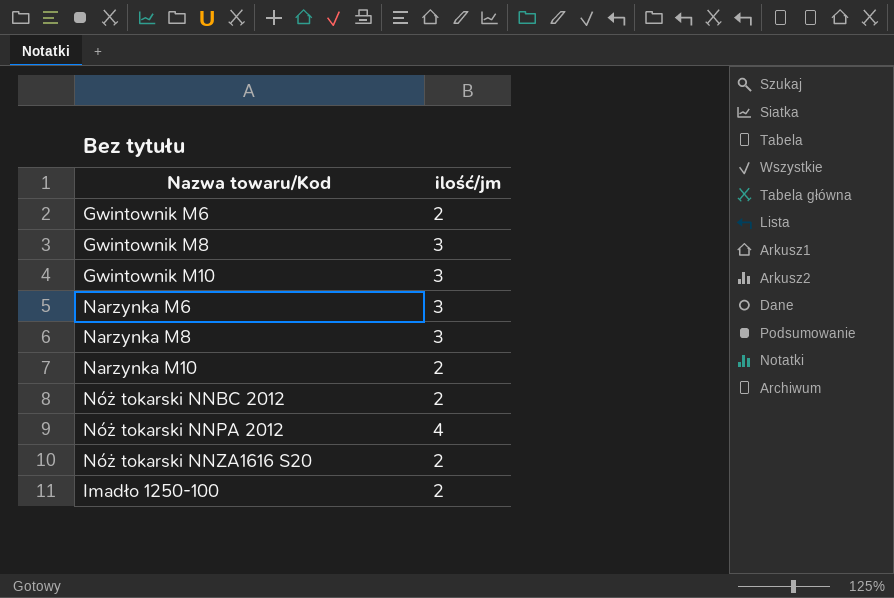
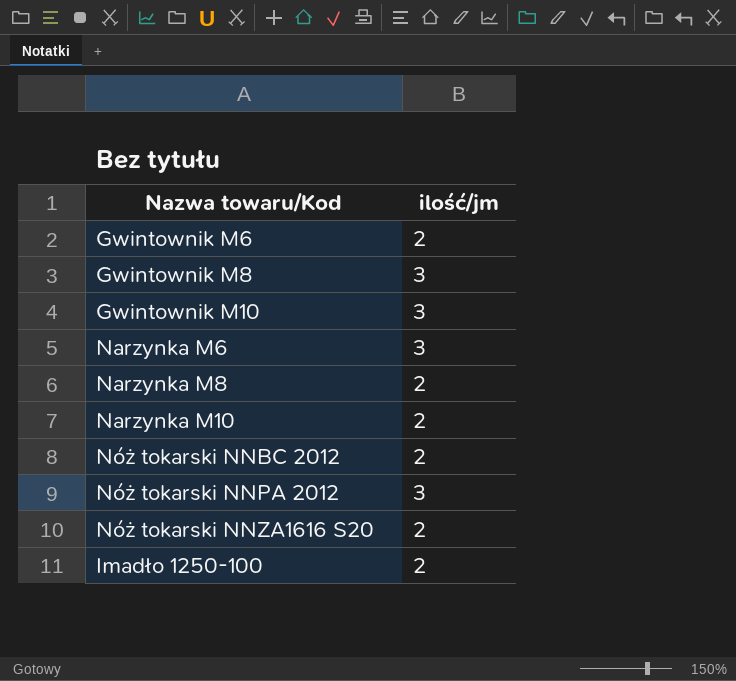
Narzynka M8 | ilość/jm: 3 -> 2
Nóż tokarski NNPA 2012 | ilość/jm: 4 -> 3

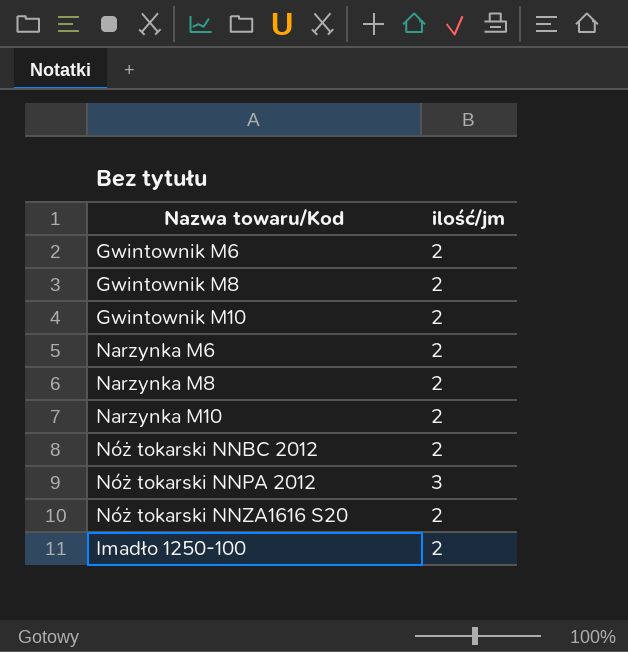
Gwintownik M8 | ilość/jm: 3 -> 2
Gwintownik M10 | ilość/jm: 3 -> 2
Narzynka M6 | ilość/jm: 3 -> 2

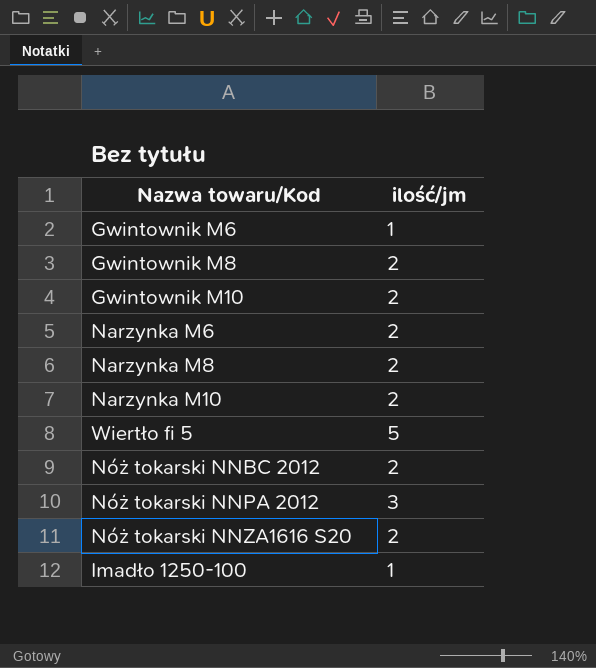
Gwintownik M6 | ilość/jm: 2 -> 1
row Wiertło fi 5: none -> 5
Imadło 1250-100 | ilość/jm: 2 -> 1

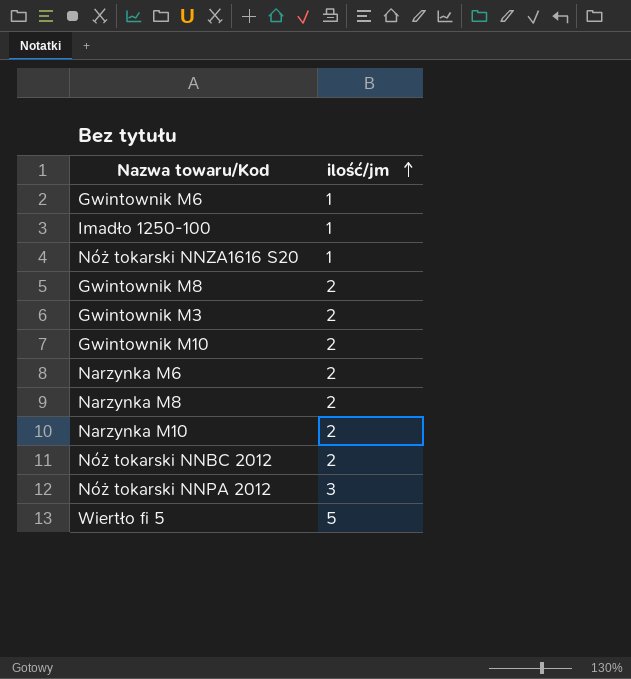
row order: none -> ilość/jm ascending
Nóż tokarski NNZA1616 S20 | ilość/jm: 2 -> 1
row Gwintownik M3: none -> 2

